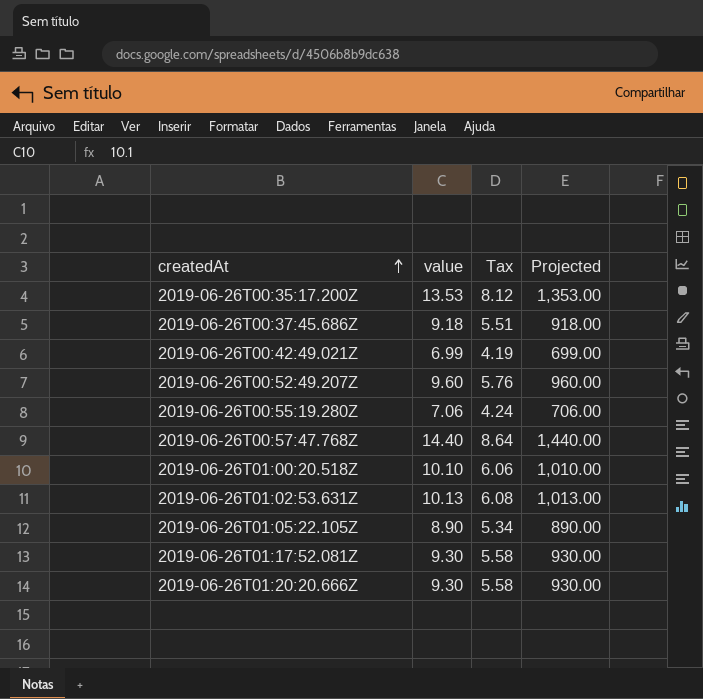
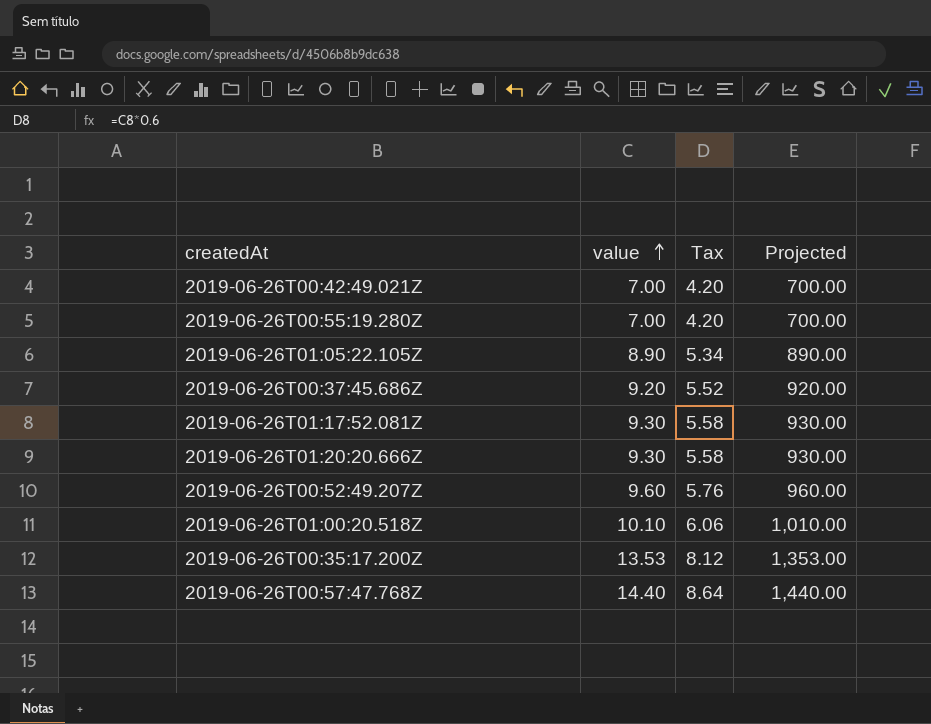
row order: createdAt ascending -> value ascending
row 2019-06-26T01:02:53.631Z: 10.13 | 6.08 | 1,013.00 -> none
2019-06-26T00:42:49.021Z | value: 6.99 -> 7.00
2019-06-26T00:42:49.021Z | Tax: 4.19 -> 4.20
2019-06-26T00:42:49.021Z | Projected: 699.00 -> 700.00
2019-06-26T00:55:19.280Z | value: 7.06 -> 7.00
2019-06-26T00:55:19.280Z | Tax: 4.24 -> 4.20
2019-06-26T00:55:19.280Z | Projected: 706.00 -> 700.00
2019-06-26T00:37:45.686Z | value: 9.18 -> 9.20
2019-06-26T00:37:45.686Z | Tax: 5.51 -> 5.52
2019-06-26T00:37:45.686Z | Projected: 918.00 -> 920.00

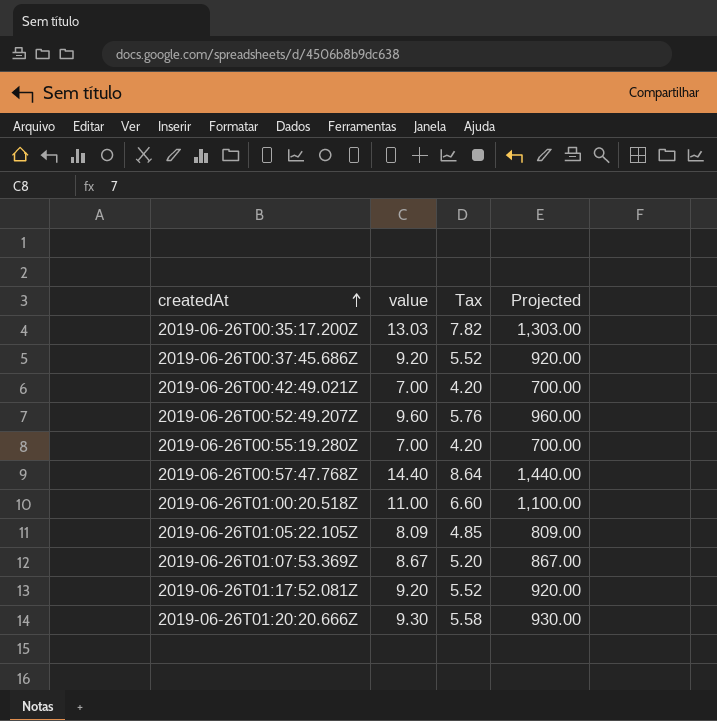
row order: value ascending -> createdAt ascending
2019-06-26T00:35:17.200Z | value: 13.53 -> 13.03
2019-06-26T00:35:17.200Z | Tax: 8.12 -> 7.82
2019-06-26T00:35:17.200Z | Projected: 1,353.00 -> 1,303.00
2019-06-26T01:00:20.518Z | value: 10.10 -> 11.00
2019-06-26T01:00:20.518Z | Tax: 6.06 -> 6.60
2019-06-26T01:00:20.518Z | Projected: 1,010.00 -> 1,100.00
2019-06-26T01:05:22.105Z | value: 8.90 -> 8.09
2019-06-26T01:05:22.105Z | Tax: 5.34 -> 4.85
2019-06-26T01:05:22.105Z | Projected: 890.00 -> 809.00
row 2019-06-26T01:07:53.369Z: none -> 8.67 | 5.20 | 867.00
2019-06-26T01:17:52.081Z | value: 9.30 -> 9.20
2019-06-26T01:17:52.081Z | Tax: 5.58 -> 5.52
2019-06-26T01:17:52.081Z | Projected: 930.00 -> 920.00

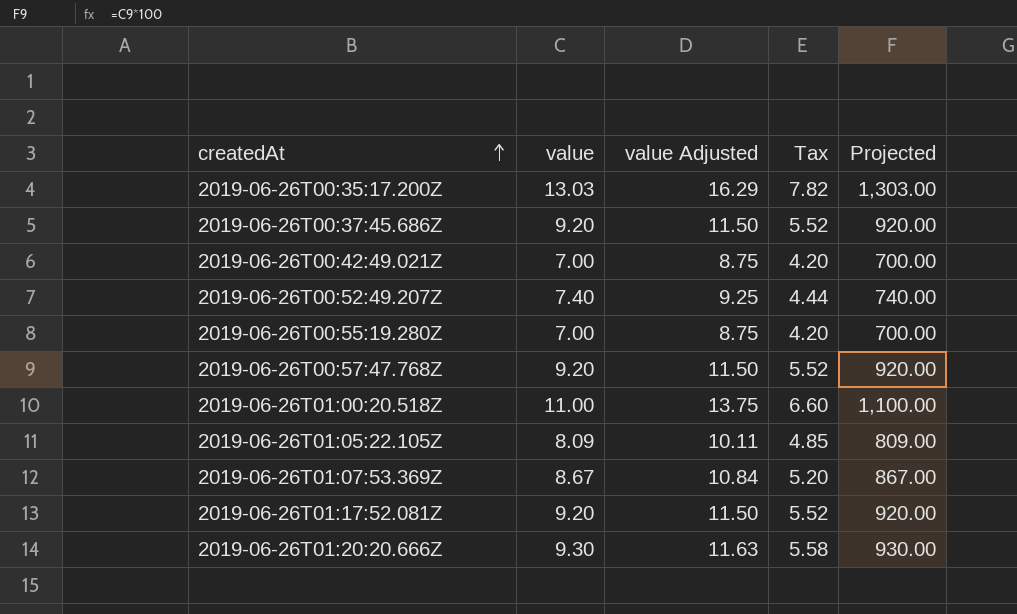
column value Adjusted | formula: none -> [value] * 1.25
2019-06-26T00:52:49.207Z | value: 9.60 -> 7.40
2019-06-26T00:52:49.207Z | Tax: 5.76 -> 4.44
2019-06-26T00:52:49.207Z | Projected: 960.00 -> 740.00
2019-06-26T00:57:47.768Z | value: 14.40 -> 9.20
2019-06-26T00:57:47.768Z | Tax: 8.64 -> 5.52
2019-06-26T00:57:47.768Z | Projected: 1,440.00 -> 920.00

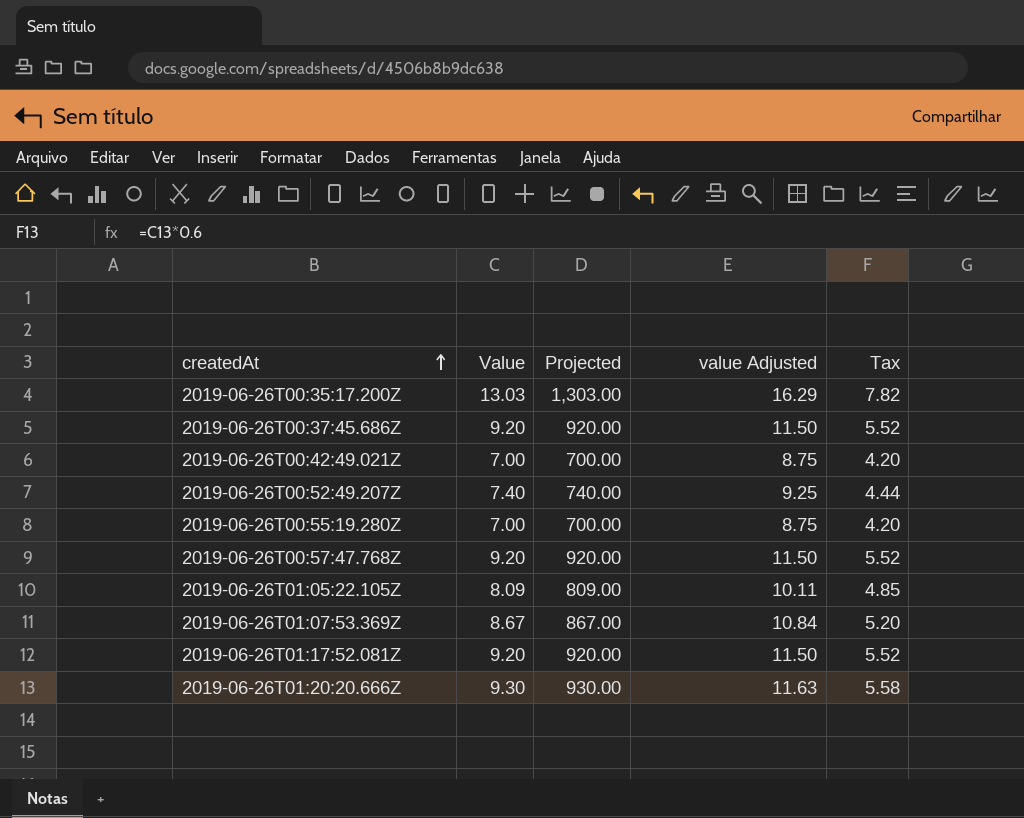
column name: value -> Value
column Projected | position: 5 -> 3
row 2019-06-26T01:00:20.518Z: 11.00 | 13.75 | 6.60 | 1,100.00 -> none

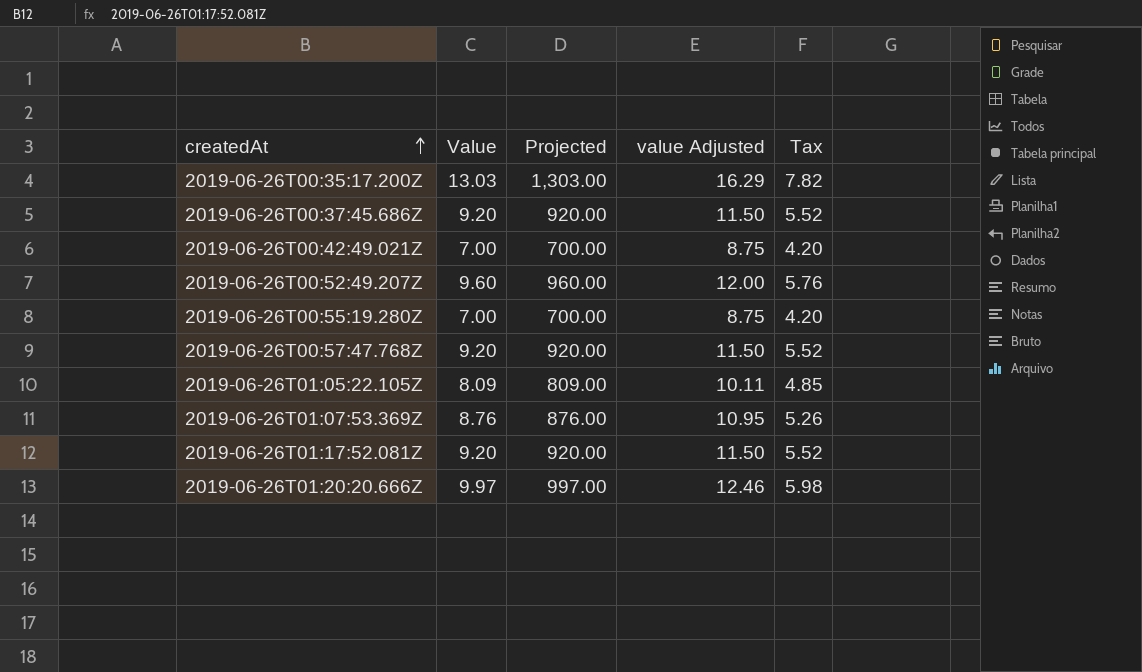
2019-06-26T00:52:49.207Z | Value: 7.40 -> 9.60
2019-06-26T00:52:49.207Z | Projected: 740.00 -> 960.00
2019-06-26T00:52:49.207Z | value Adjusted: 9.25 -> 12.00
2019-06-26T00:52:49.207Z | Tax: 4.44 -> 5.76
2019-06-26T01:07:53.369Z | Value: 8.67 -> 8.76
2019-06-26T01:07:53.369Z | Projected: 867.00 -> 876.00
2019-06-26T01:07:53.369Z | value Adjusted: 10.84 -> 10.95
2019-06-26T01:07:53.369Z | Tax: 5.20 -> 5.26
2019-06-26T01:20:20.666Z | Value: 9.30 -> 9.97
2019-06-26T01:20:20.666Z | Projected: 930.00 -> 997.00
2019-06-26T01:20:20.666Z | value Adjusted: 11.63 -> 12.46
2019-06-26T01:20:20.666Z | Tax: 5.58 -> 5.98

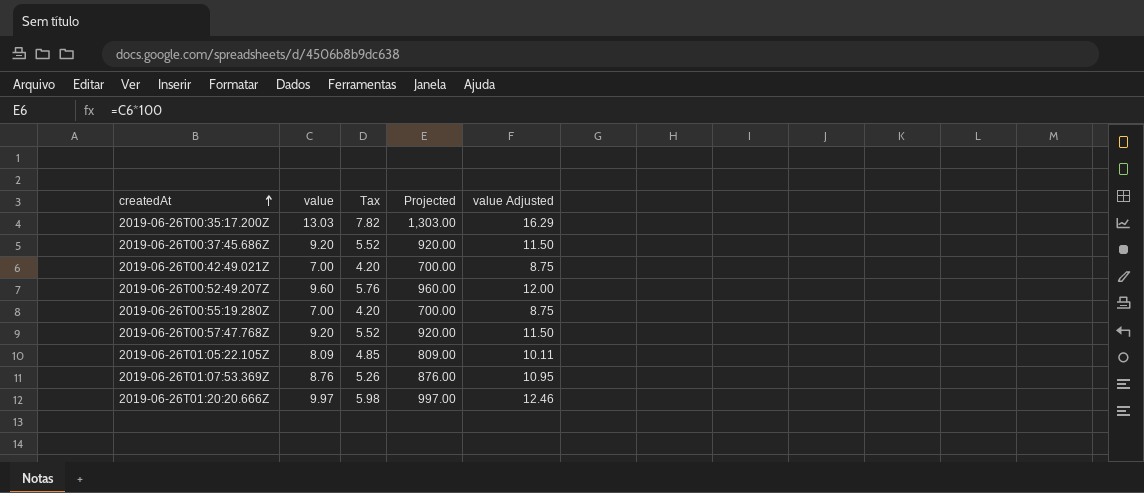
column name: Value -> value
column Tax | position: 5 -> 3
row 2019-06-26T01:17:52.081Z: 9.20 | 920.00 | 11.50 | 5.52 -> none

